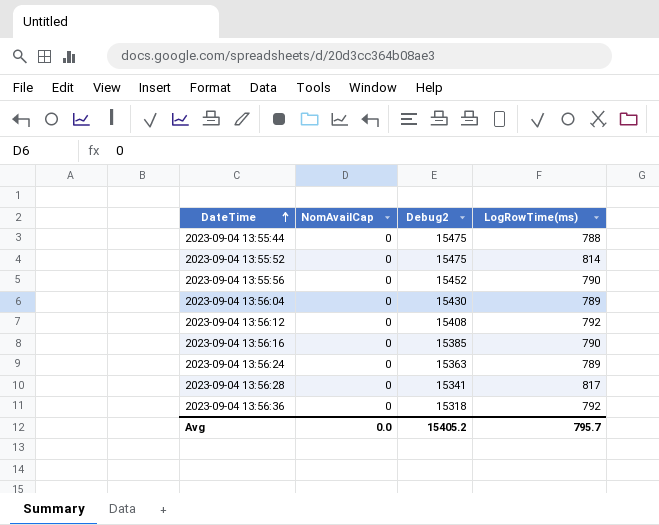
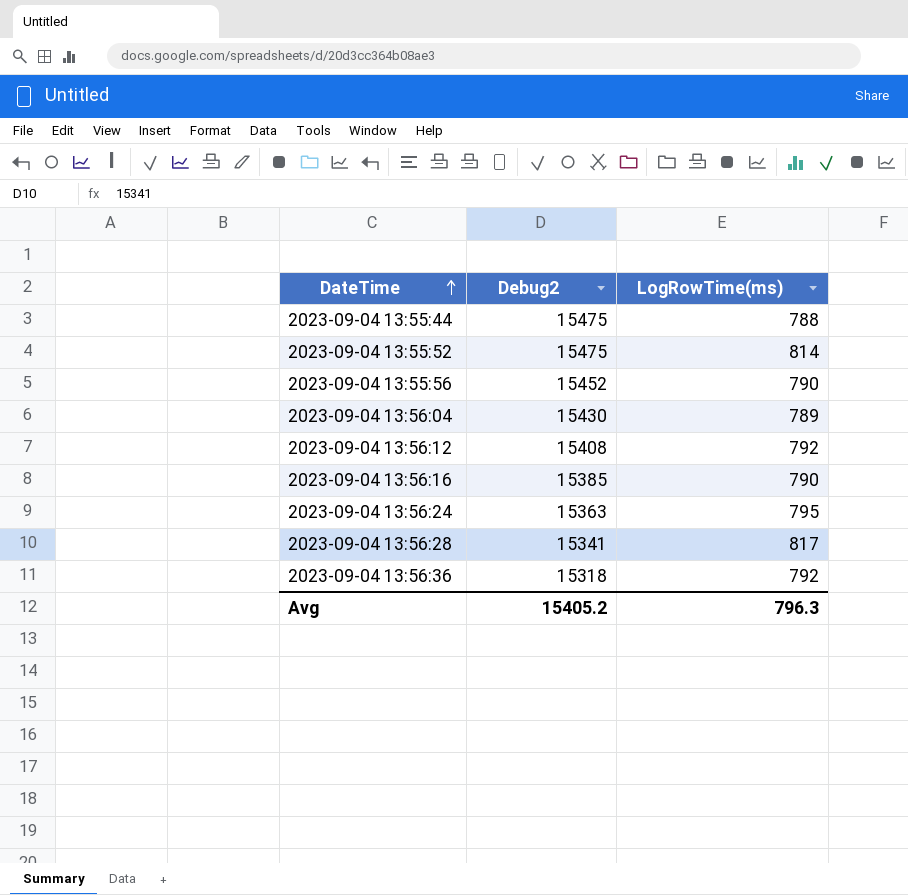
column NomAvailCap | position: 2 -> none
2023-09-04 13:56:24 | LogRowTime(ms): 789 -> 795
Avg | LogRowTime(ms): 795.7 -> 796.3

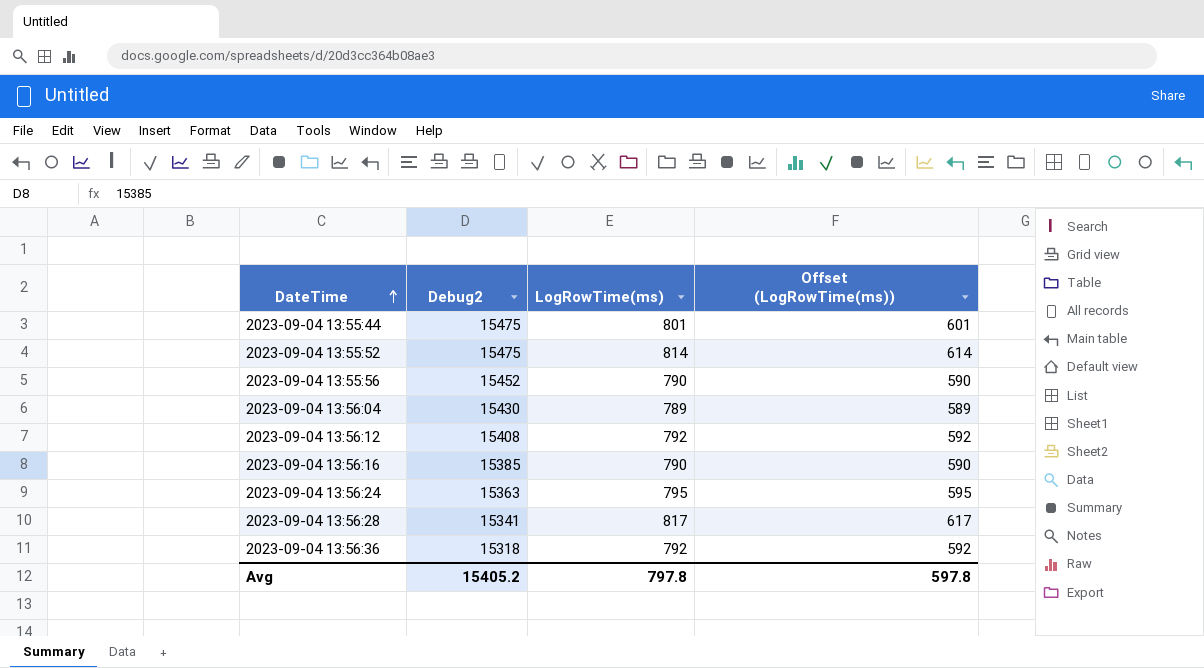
column Offset (LogRowTime(ms)) | formula: none -> [LogRowTime(ms)] - 200
2023-09-04 13:55:44 | LogRowTime(ms): 788 -> 801
Avg | LogRowTime(ms): 796.3 -> 797.8

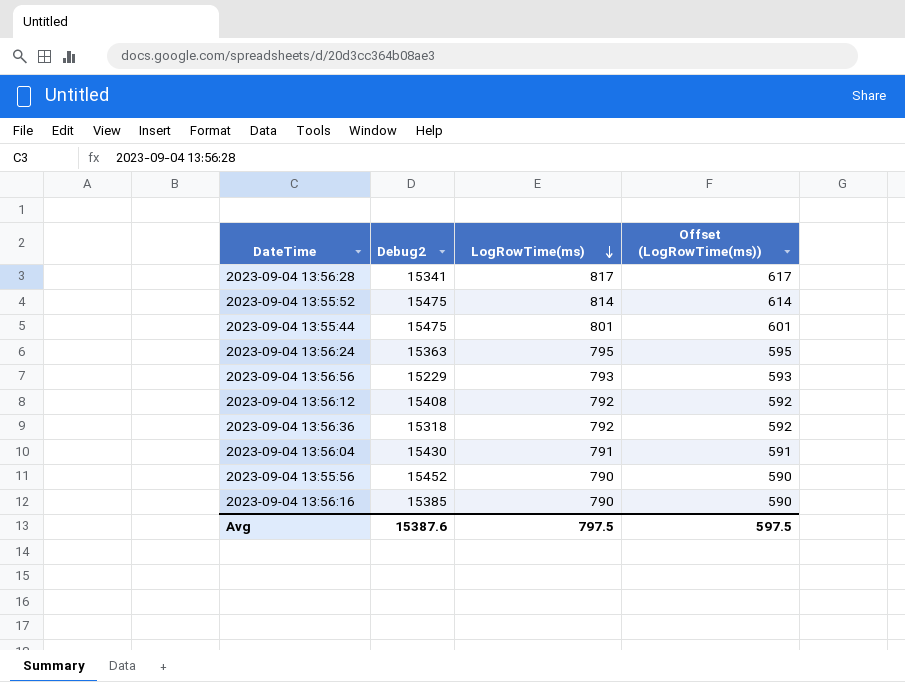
row order: DateTime ascending -> LogRowTime(ms) descending
row 2023-09-04 13:56:56: none -> 15229 | 793 | 593
2023-09-04 13:56:04 | LogRowTime(ms): 789 -> 791
2023-09-04 13:56:04 | Offset (LogRowTime(ms)): 589 -> 591
Avg | Debug2: 15405.2 -> 15387.6
Avg | LogRowTime(ms): 797.8 -> 797.5
Avg | Offset (LogRowTime(ms)): 597.8 -> 597.5

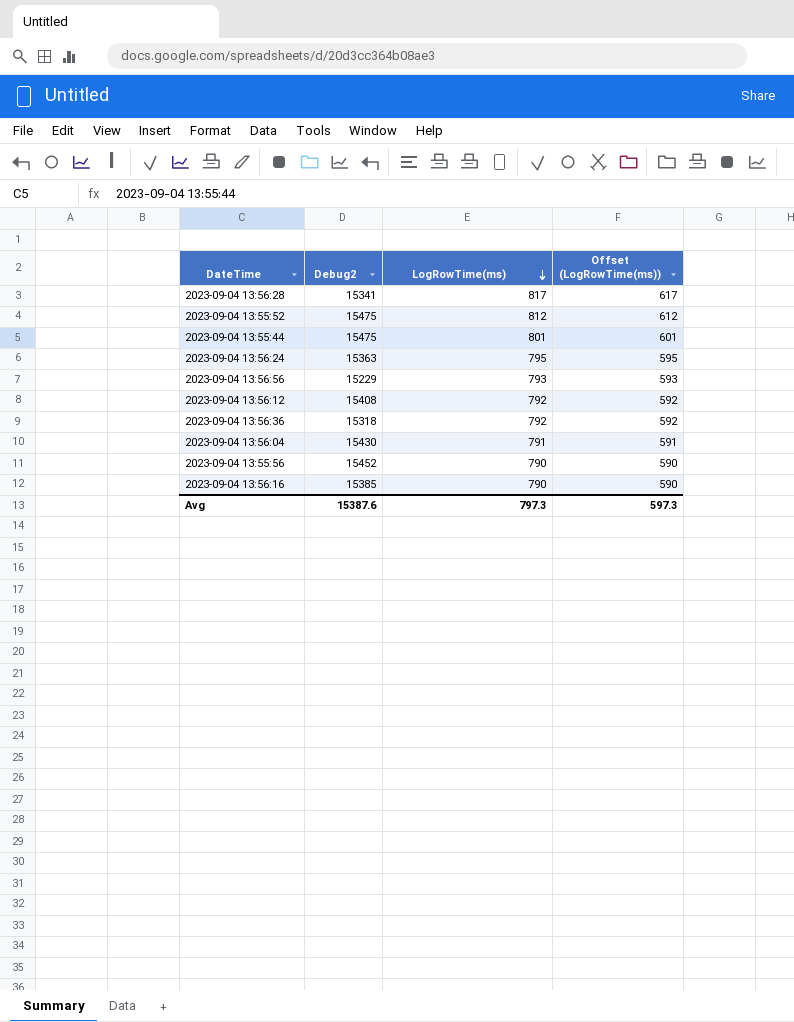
2023-09-04 13:55:52 | LogRowTime(ms): 814 -> 812
2023-09-04 13:55:52 | Offset (LogRowTime(ms)): 614 -> 612
Avg | LogRowTime(ms): 797.5 -> 797.3
Avg | Offset (LogRowTime(ms)): 597.5 -> 597.3

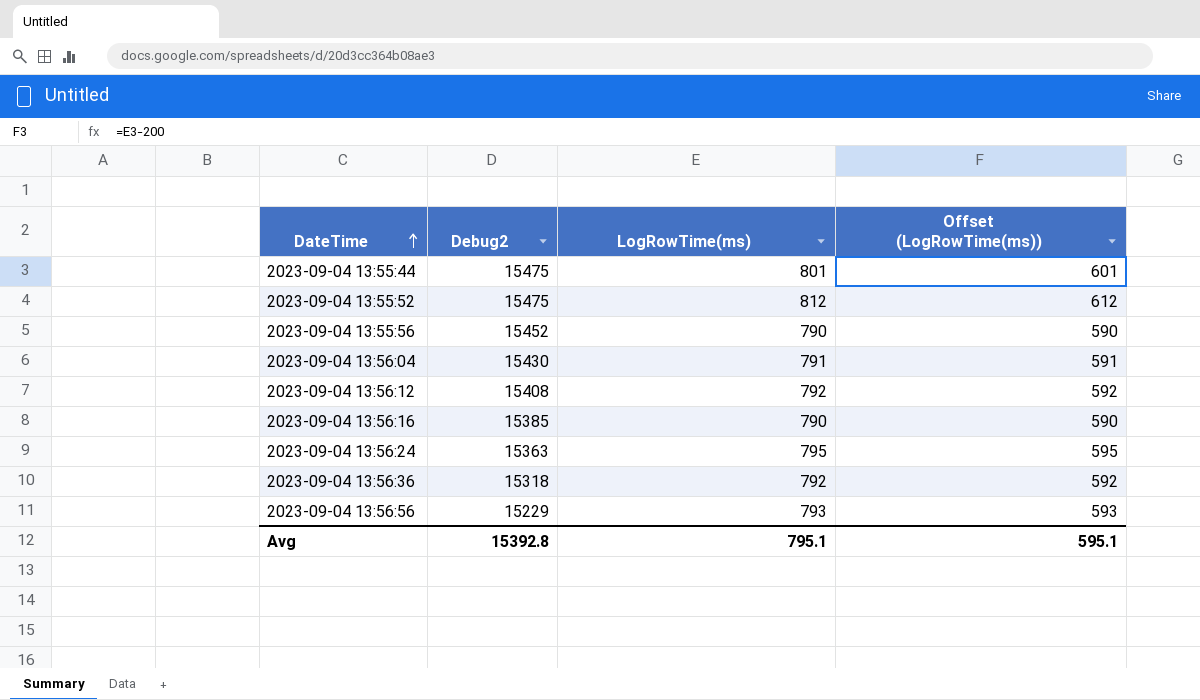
row order: LogRowTime(ms) descending -> DateTime ascending
row 2023-09-04 13:56:28: 15341 | 817 | 617 -> none
Avg | Debug2: 15387.6 -> 15392.8
Avg | LogRowTime(ms): 797.3 -> 795.1
Avg | Offset (LogRowTime(ms)): 597.3 -> 595.1

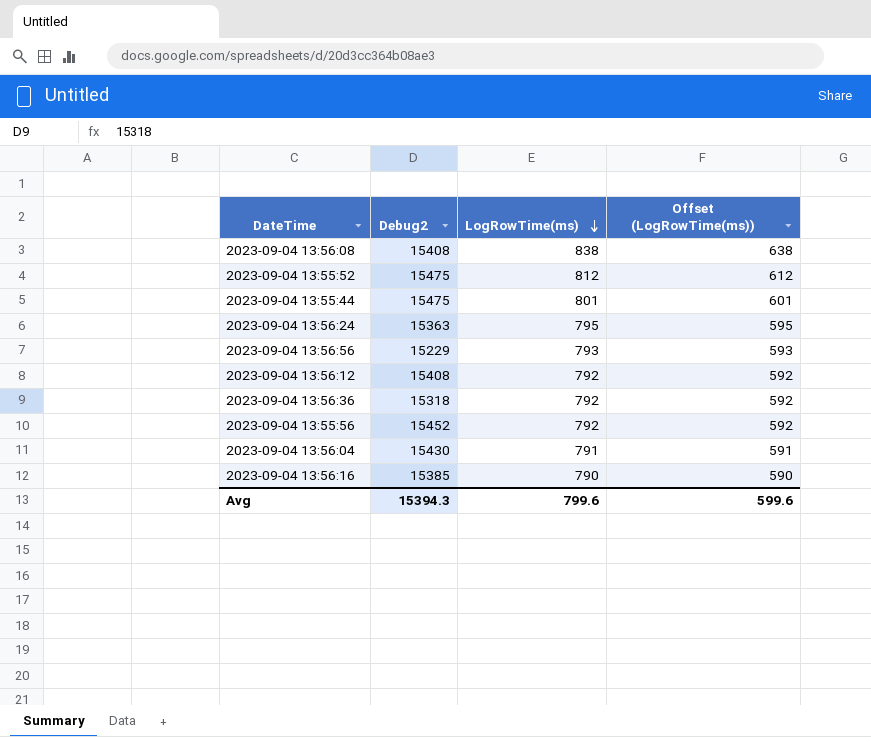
row order: DateTime ascending -> LogRowTime(ms) descending
row 2023-09-04 13:56:08: none -> 15408 | 838 | 638
2023-09-04 13:55:56 | LogRowTime(ms): 790 -> 792
2023-09-04 13:55:56 | Offset (LogRowTime(ms)): 590 -> 592
Avg | Debug2: 15392.8 -> 15394.3
Avg | LogRowTime(ms): 795.1 -> 799.6
Avg | Offset (LogRowTime(ms)): 595.1 -> 599.6

